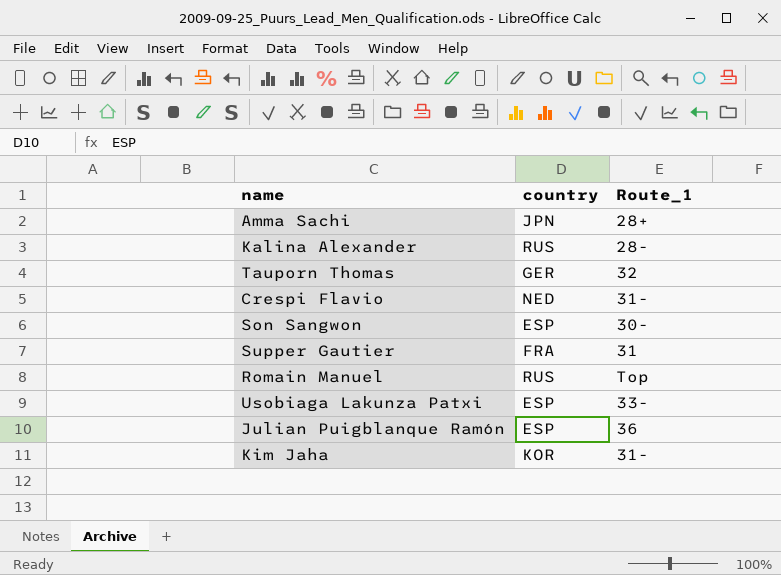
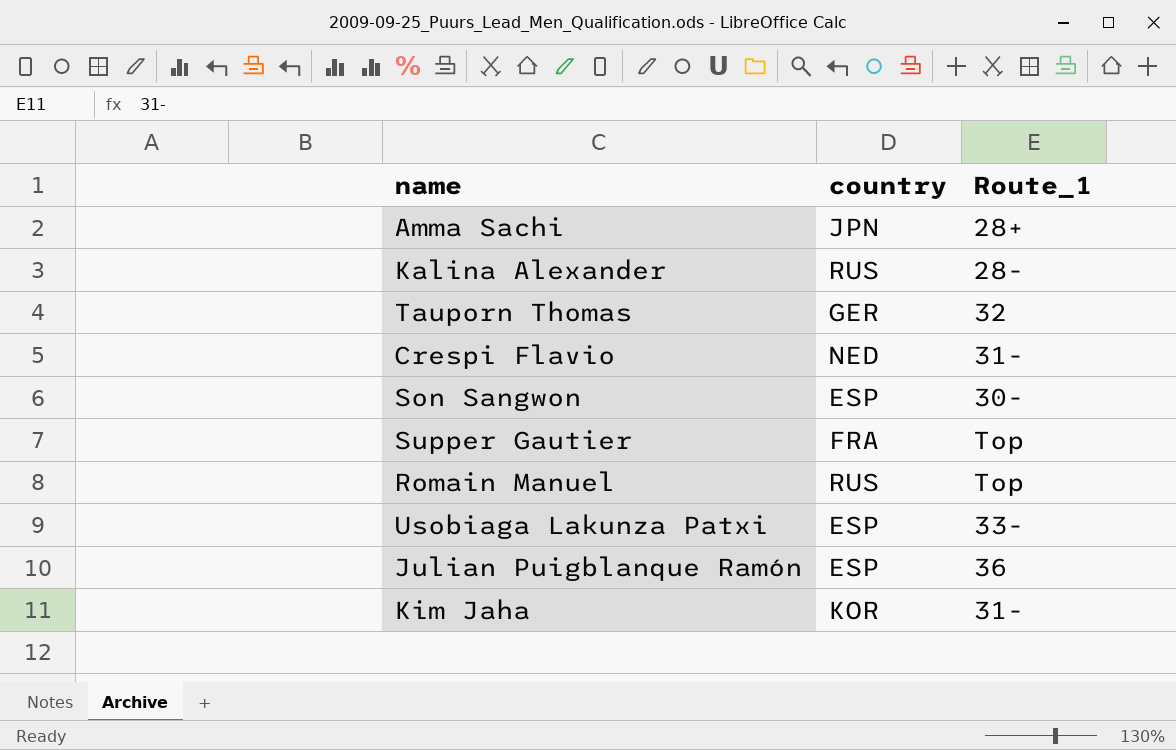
Supper Gautier | Route_1: 31 -> Top

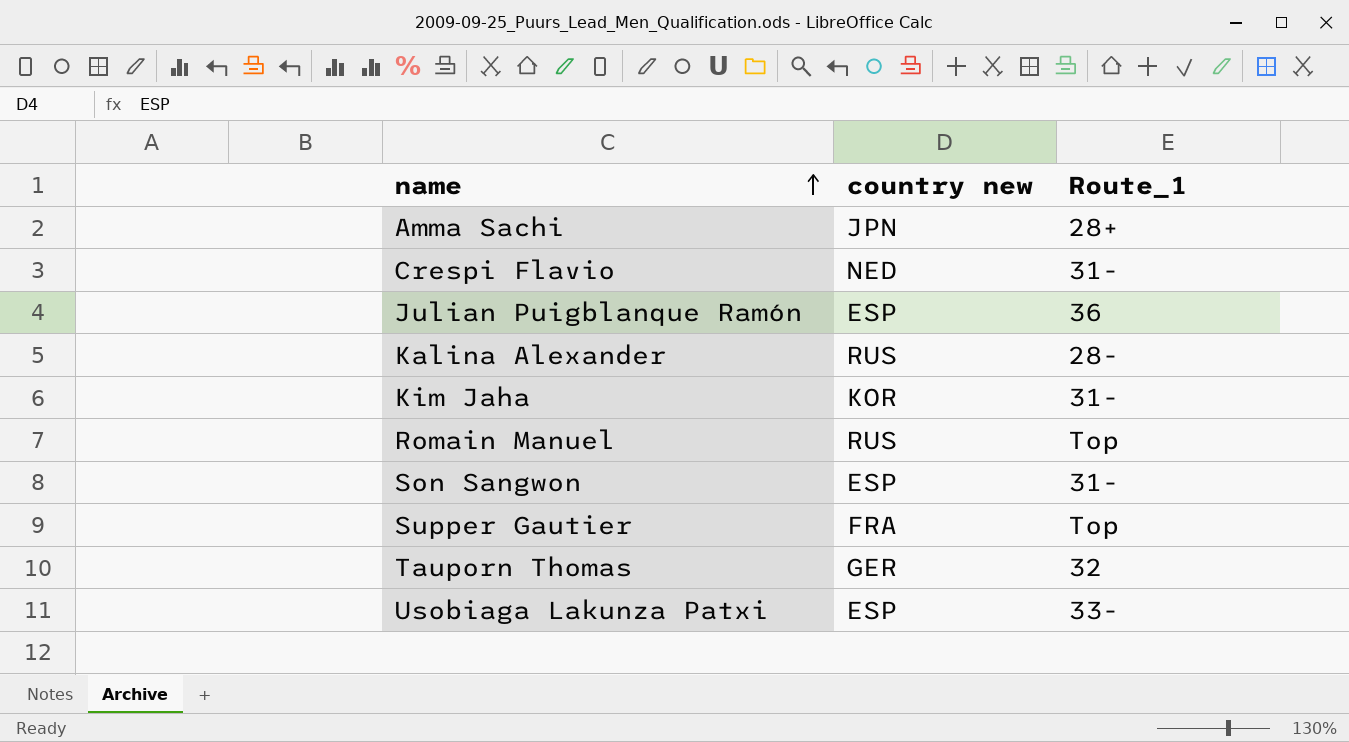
row order: none -> name ascending
column name: country -> country new
Son Sangwon | Route_1: 30- -> 31-

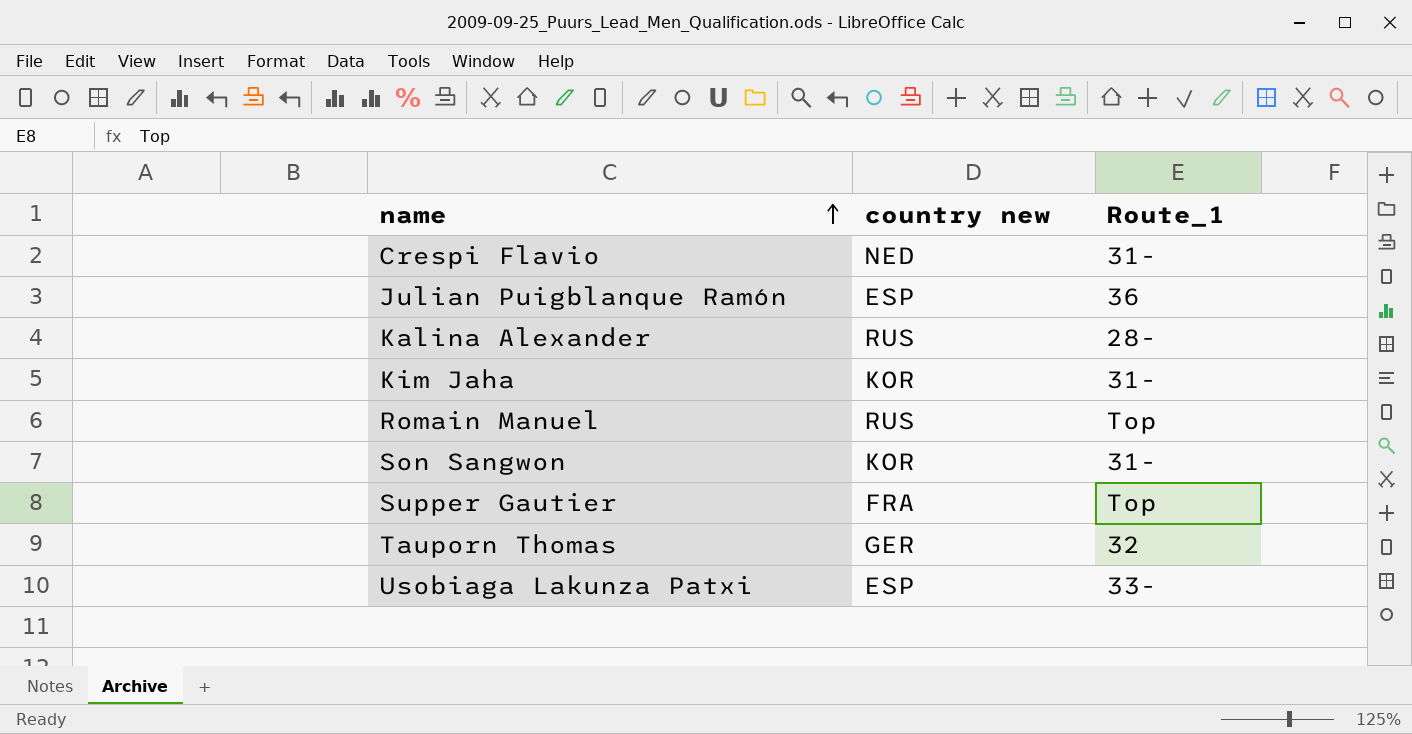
row Amma Sachi: JPN | 28+ -> none
Son Sangwon | country new: ESP -> KOR

